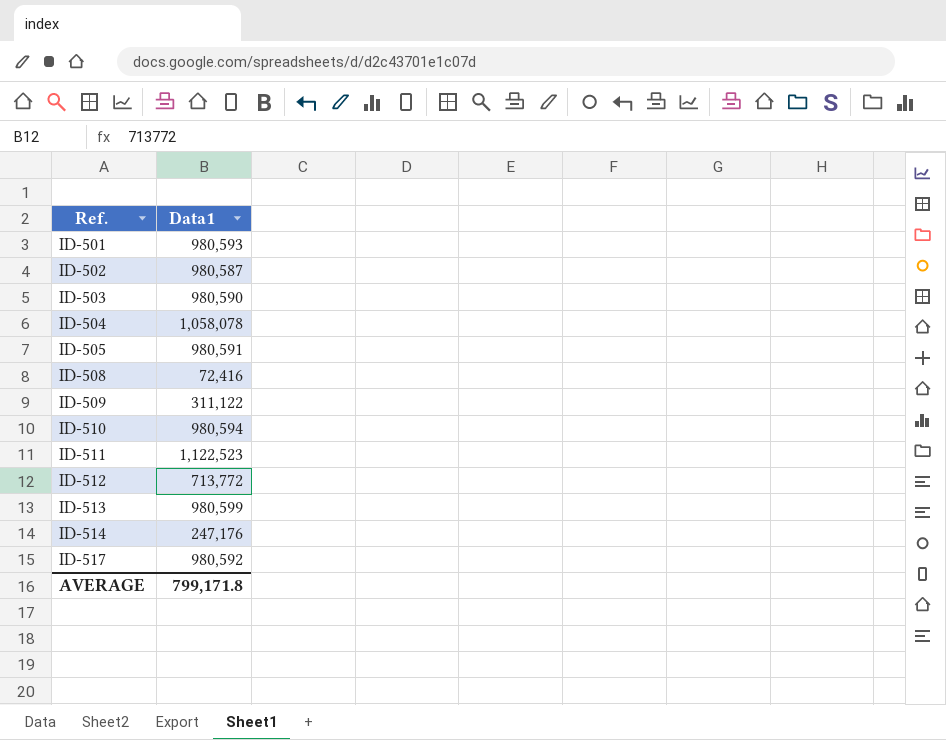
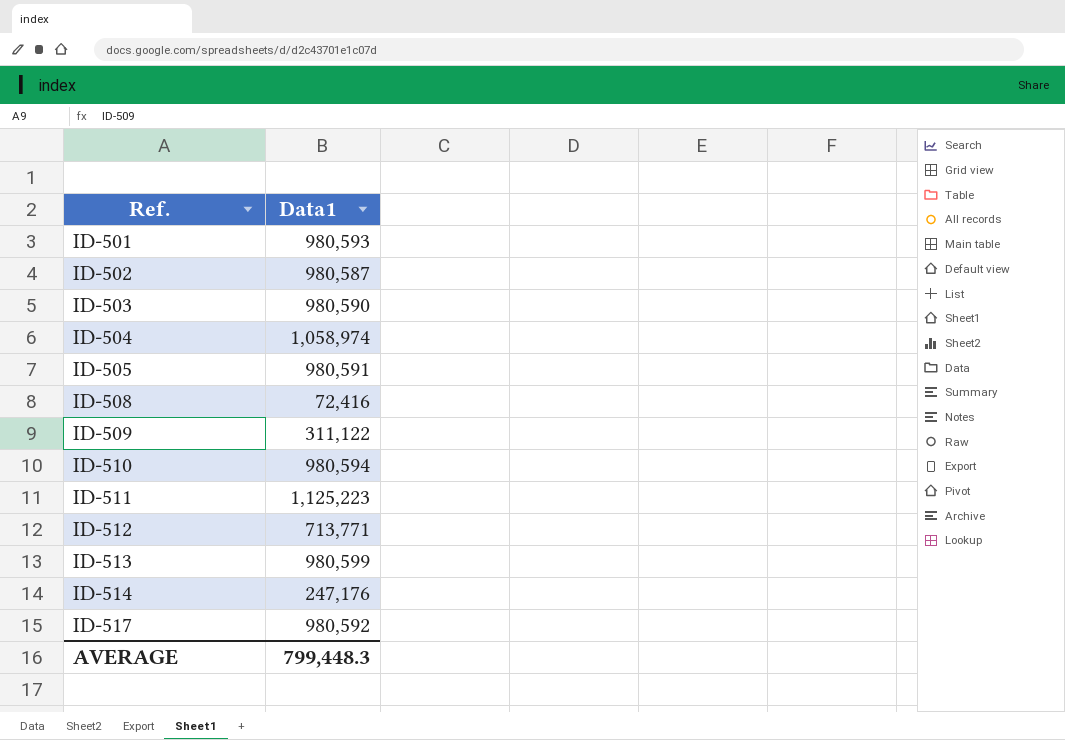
ID-504 | Data1: 1,058,078 -> 1,058,974
ID-511 | Data1: 1,122,523 -> 1,125,223
ID-512 | Data1: 713,772 -> 713,771
AVERAGE | Data1: 799,171.8 -> 799,448.3

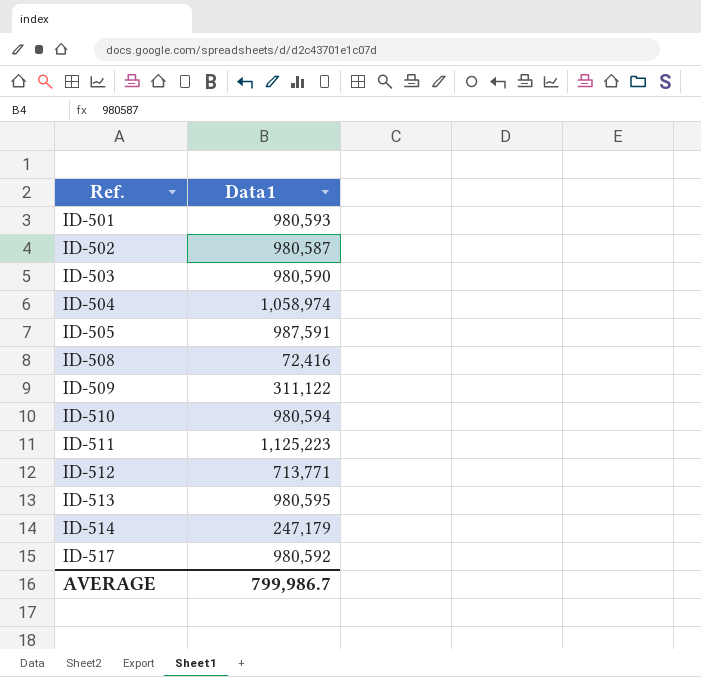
ID-505 | Data1: 980,591 -> 987,591
ID-513 | Data1: 980,599 -> 980,595
ID-514 | Data1: 247,176 -> 247,179
AVERAGE | Data1: 799,448.3 -> 799,986.7

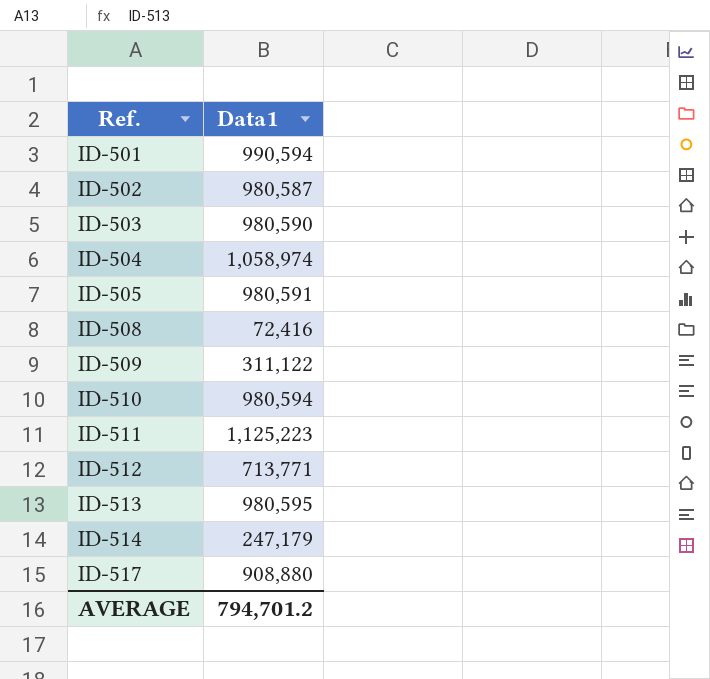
ID-501 | Data1: 980,593 -> 990,594
ID-505 | Data1: 987,591 -> 980,591
ID-517 | Data1: 980,592 -> 908,880
AVERAGE | Data1: 799,986.7 -> 794,701.2

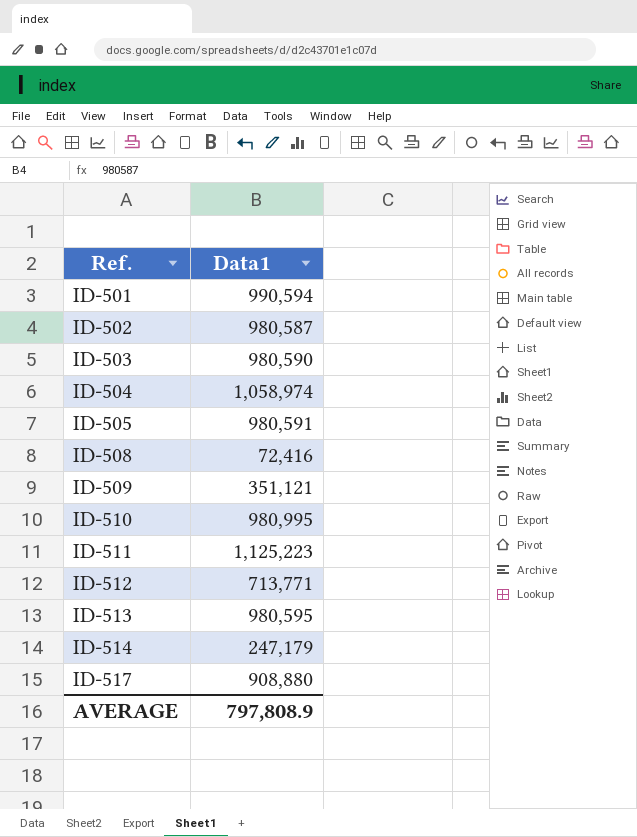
ID-509 | Data1: 311,122 -> 351,121
ID-510 | Data1: 980,594 -> 980,995
AVERAGE | Data1: 794,701.2 -> 797,808.9

